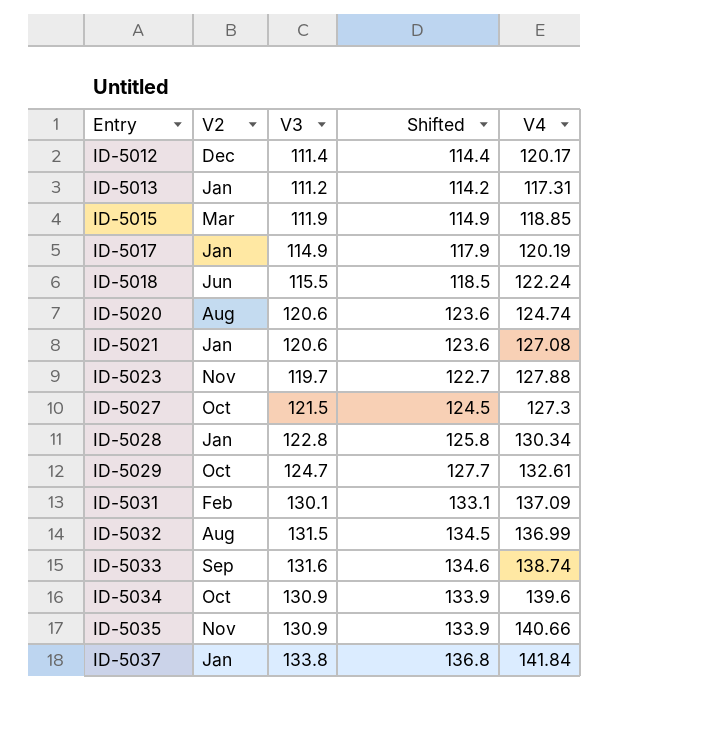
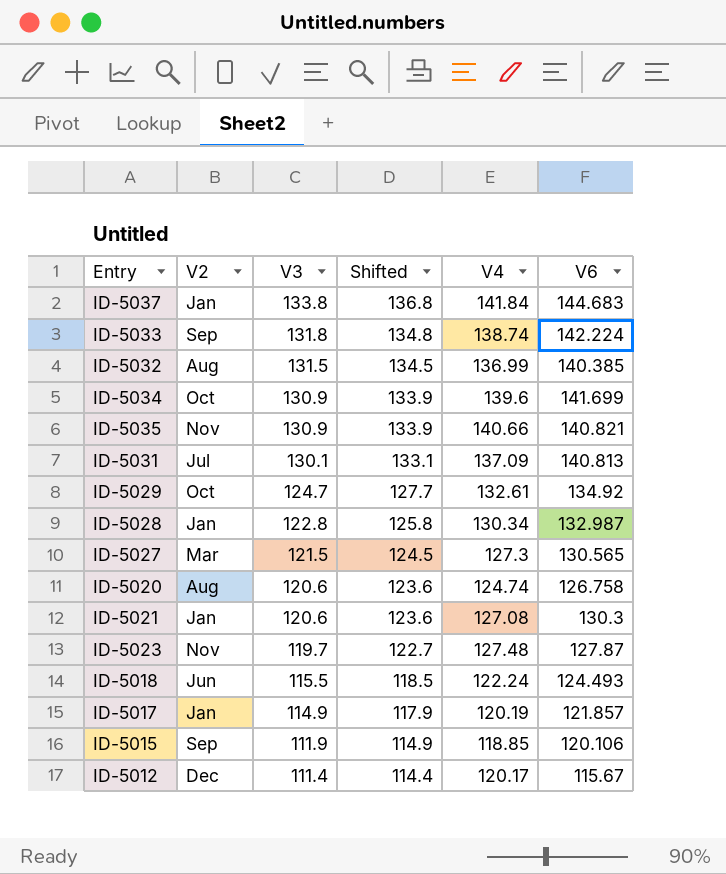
row order: Entry ascending -> V3 descending
column V6 | position: none -> 6
row ID-5013: Jan | 111.2 | 114.2 | 117.31 -> none
ID-5033 | V3: 131.6 -> 131.8
ID-5033 | Shifted: 134.6 -> 134.8
ID-5031 | V2: Feb -> Jul
ID-5027 | V2: Oct -> Mar
ID-5023 | V4: 127.88 -> 127.48
ID-5015 | V2: Mar -> Sep

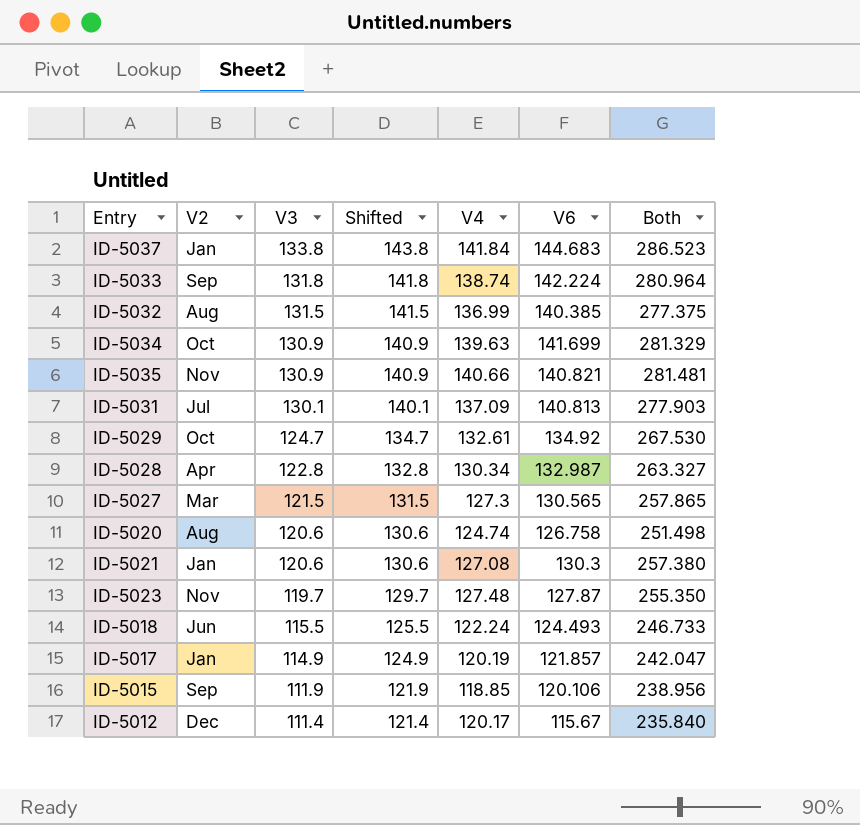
column Shifted | formula: [V3] + 3 -> [V3] + 10
column Both | formula: none -> [V4] + [V6]
ID-5034 | V4: 139.6 -> 139.63
ID-5028 | V2: Jan -> Apr

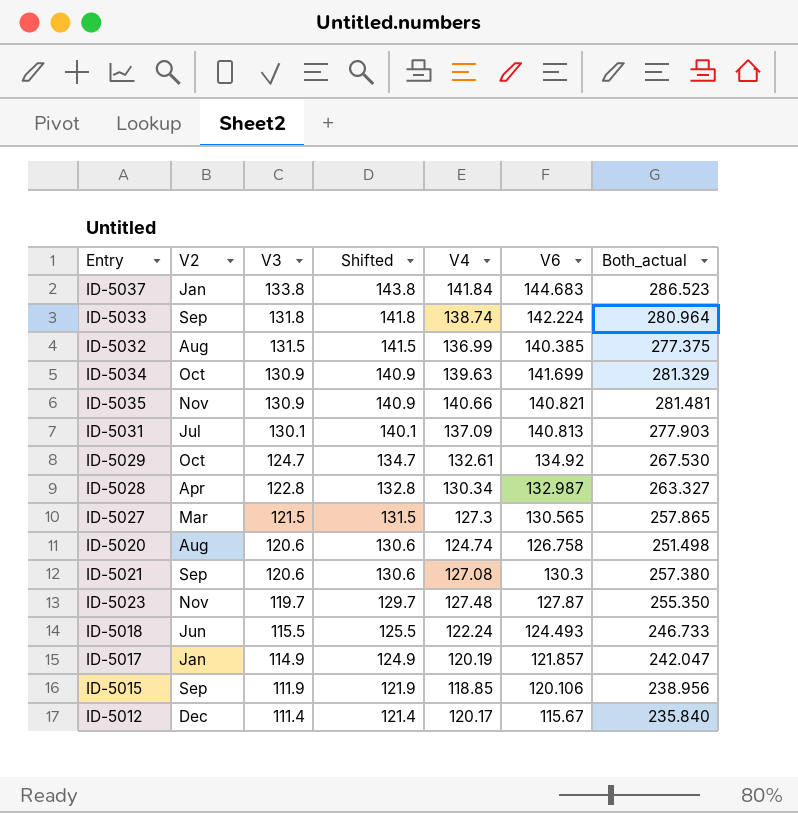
column name: Both -> Both_actual
ID-5021 | V2: Jan -> Sep

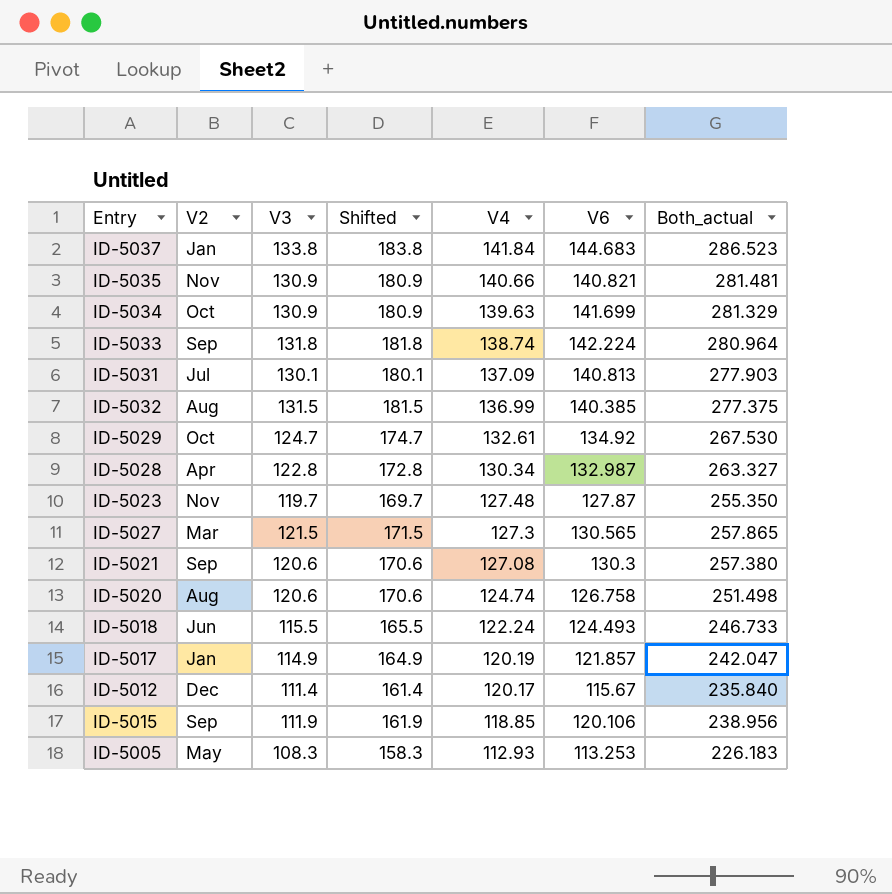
row order: V3 descending -> V4 descending
column Shifted | formula: [V3] + 10 -> [V3] + 50
row ID-5005: none -> May | 108.3 | 158.3 | 112.93 | 113.253 | 226.183

